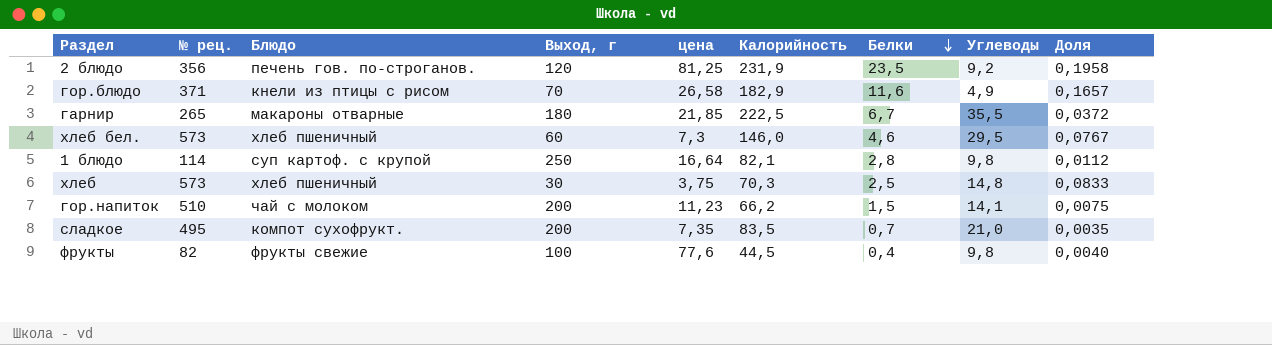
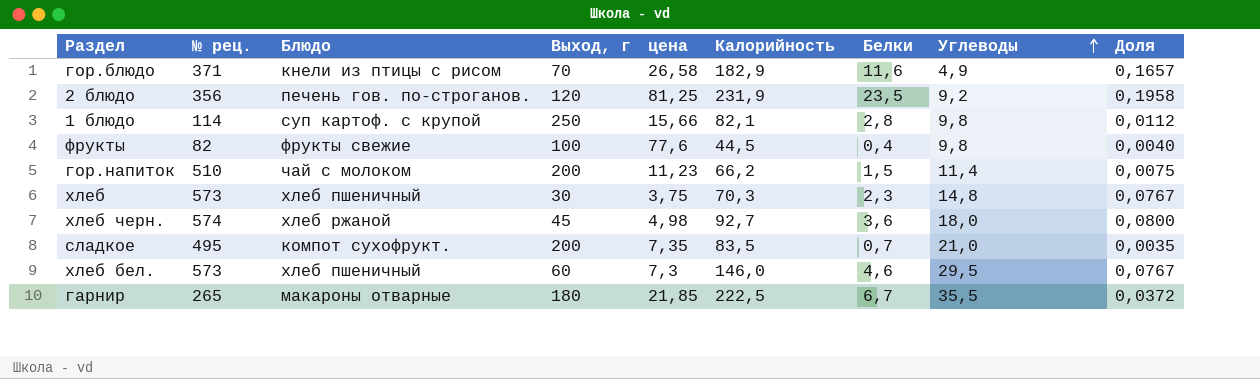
row order: Белки descending -> Углеводы ascending
1 блюдо | цена: 16,64 -> 15,66
гор.напиток | Углеводы: 14,1 -> 11,4
хлеб | Белки: 2,5 -> 2,3
хлеб | Доля: 0,0833 -> 0,0767
row хлеб черн.: none -> 574 | хлеб ржаной | 45 | 4,98 | 92,7 | 3,6 | 18,0 | 0,0800

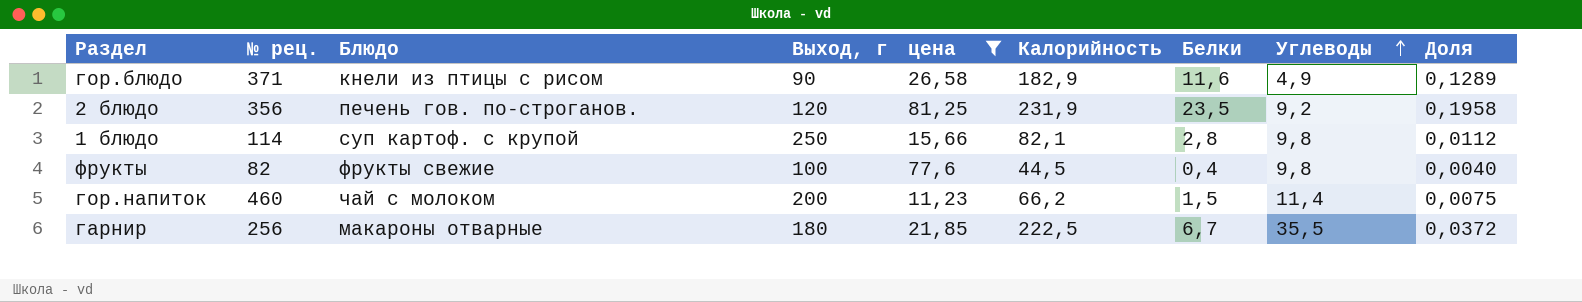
filter: none -> цена >= 11,23
гор.блюдо | Выход, г: 70 -> 90
гор.блюдо | Доля: 0,1657 -> 0,1289
гор.напиток | № рец.: 510 -> 460
гарнир | № рец.: 265 -> 256

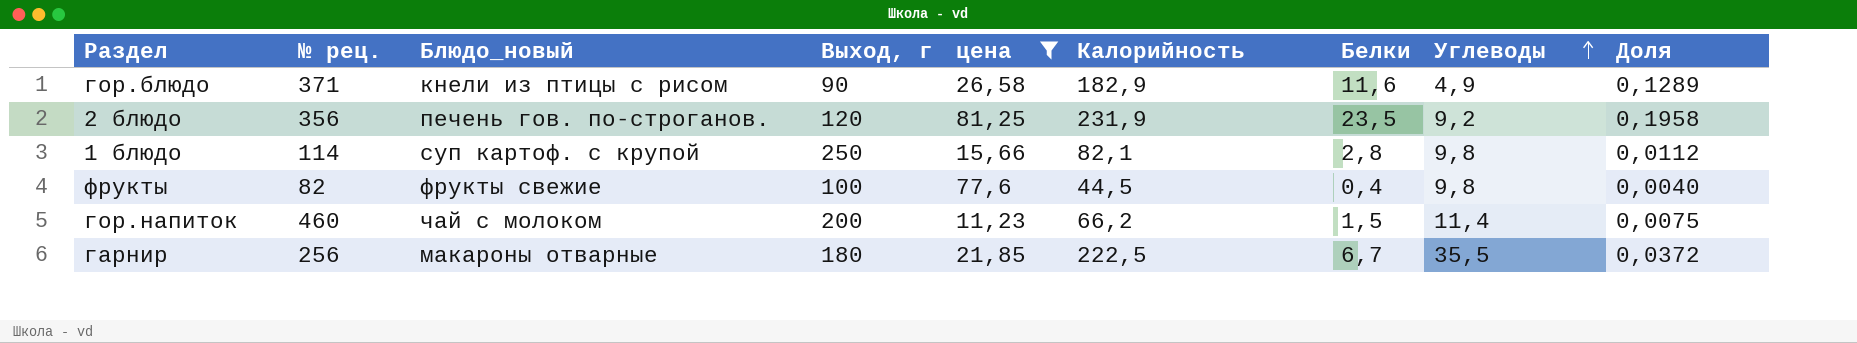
column name: Блюдо -> Блюдо_новый

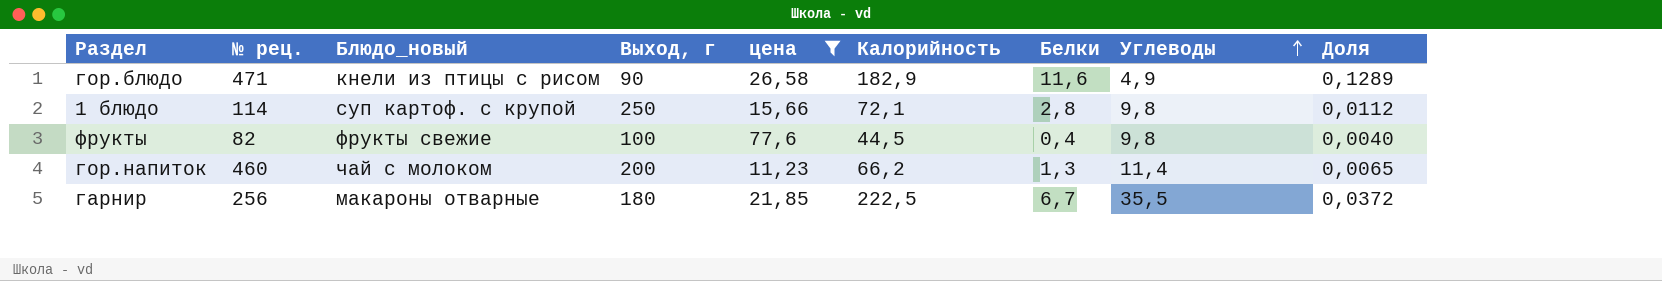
row 2 блюдо: 356 | печень гов. по-строганов. | 120 | 81,25 | 231,9 | 23,5 | 9,2 | 0,1958 -> none
гор.блюдо | № рец.: 371 -> 471
1 блюдо | Калорийность: 82,1 -> 72,1
гор.напиток | Белки: 1,5 -> 1,3
гор.напиток | Доля: 0,0075 -> 0,0065

